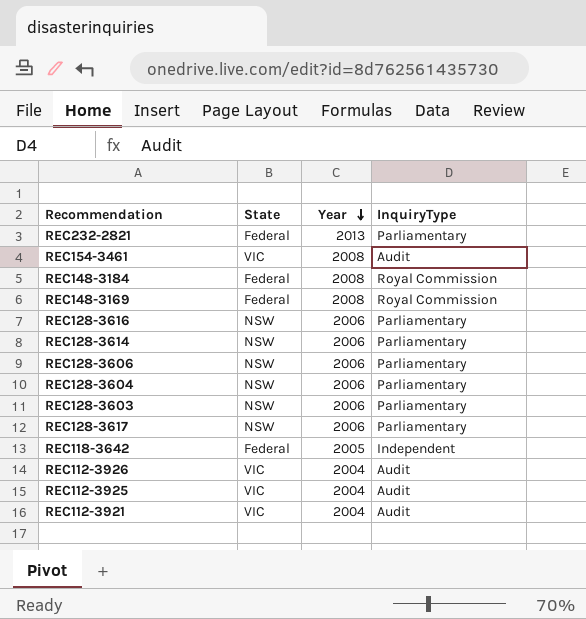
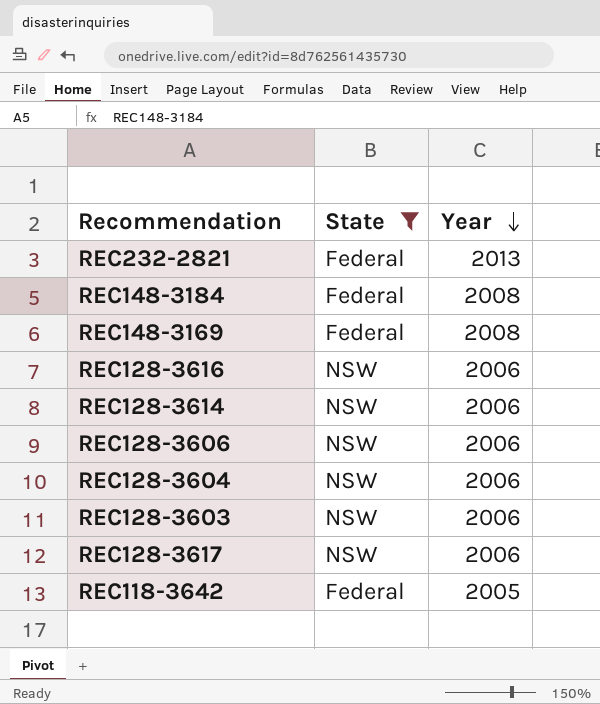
filter: none -> State != VIC
column InquiryType | position: 4 -> none

